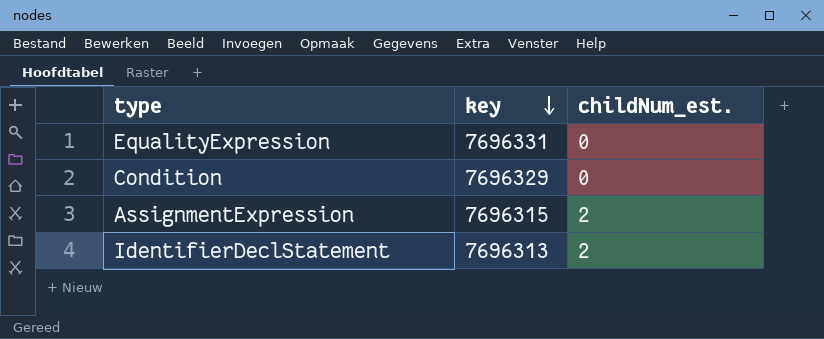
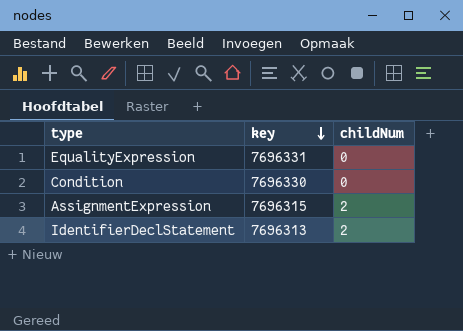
column name: childNum_est. -> childNum
Condition | key: 7696329 -> 7696330

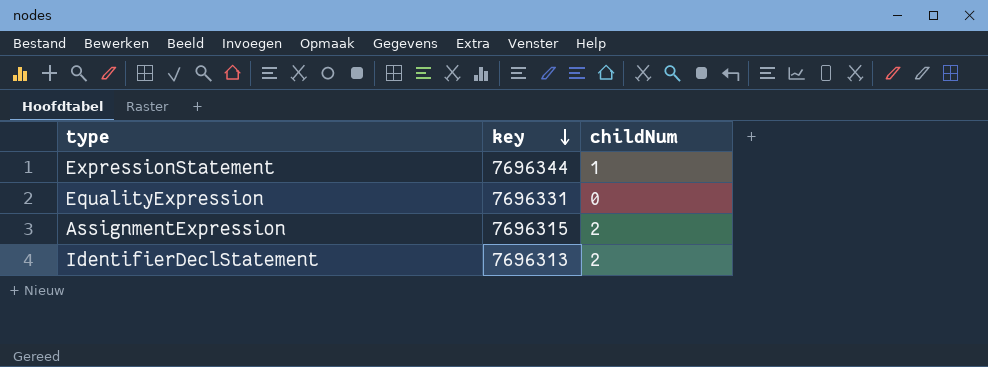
row Condition: 7696330 | 0 -> none
row ExpressionStatement: none -> 7696344 | 1

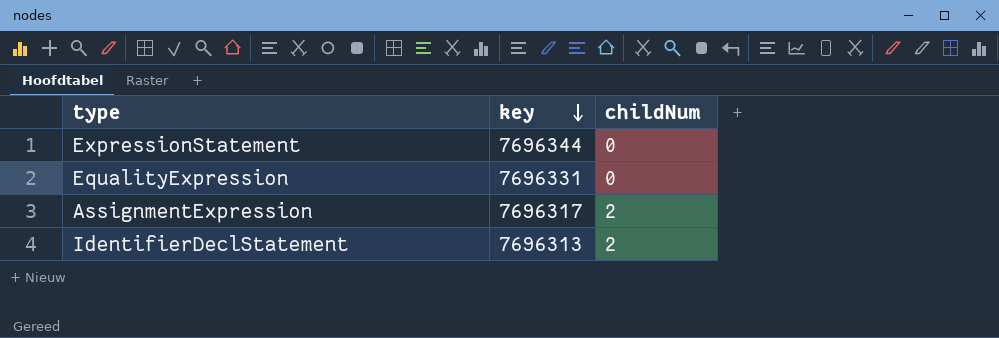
ExpressionStatement | childNum: 1 -> 0
AssignmentExpression | key: 7696315 -> 7696317

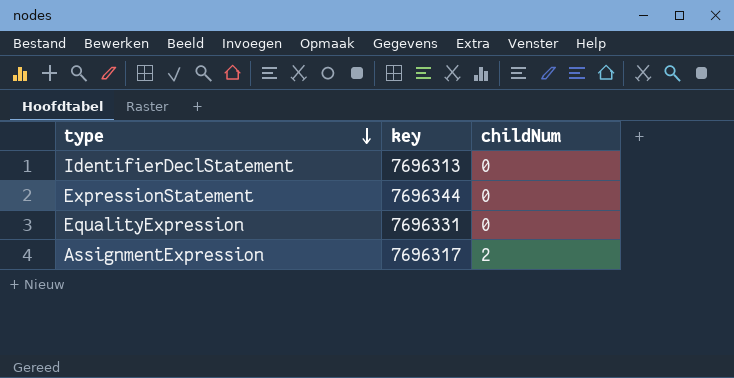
row order: key descending -> type descending
IdentifierDeclStatement | childNum: 2 -> 0

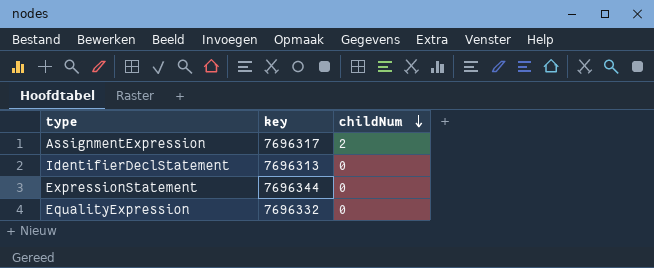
row order: type descending -> childNum descending
EqualityExpression | key: 7696331 -> 7696332

